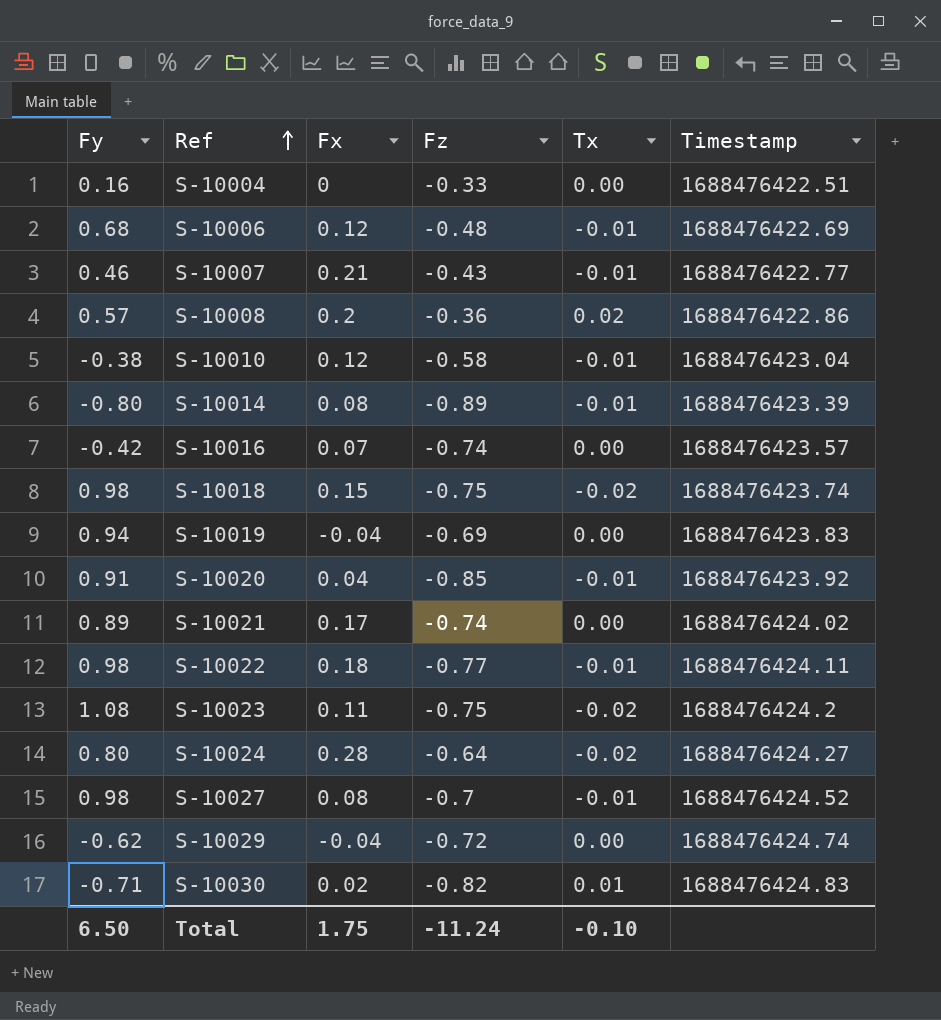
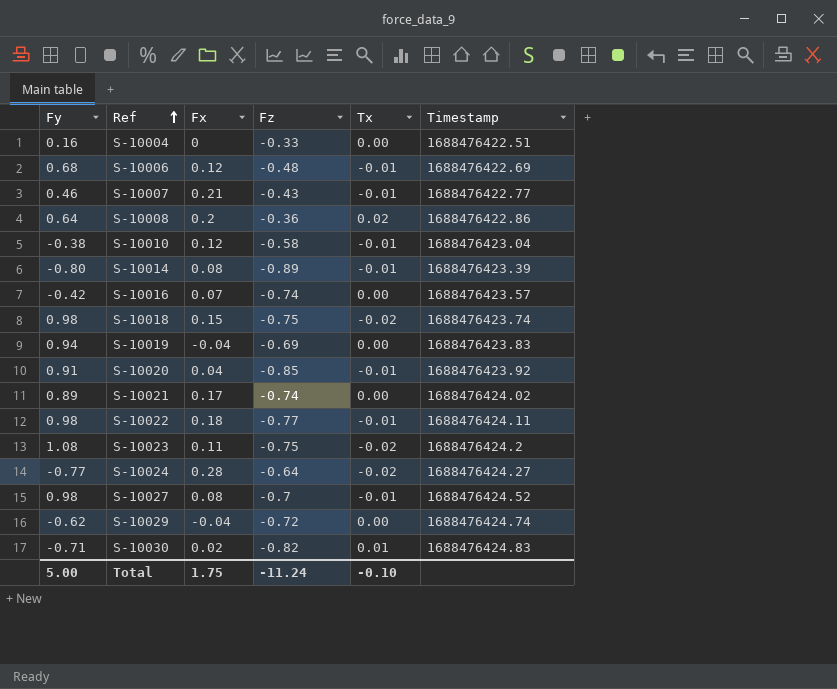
S-10008 | Fy: 0.57 -> 0.64
S-10024 | Fy: 0.80 -> -0.77
Total | Fy: 6.50 -> 5.00

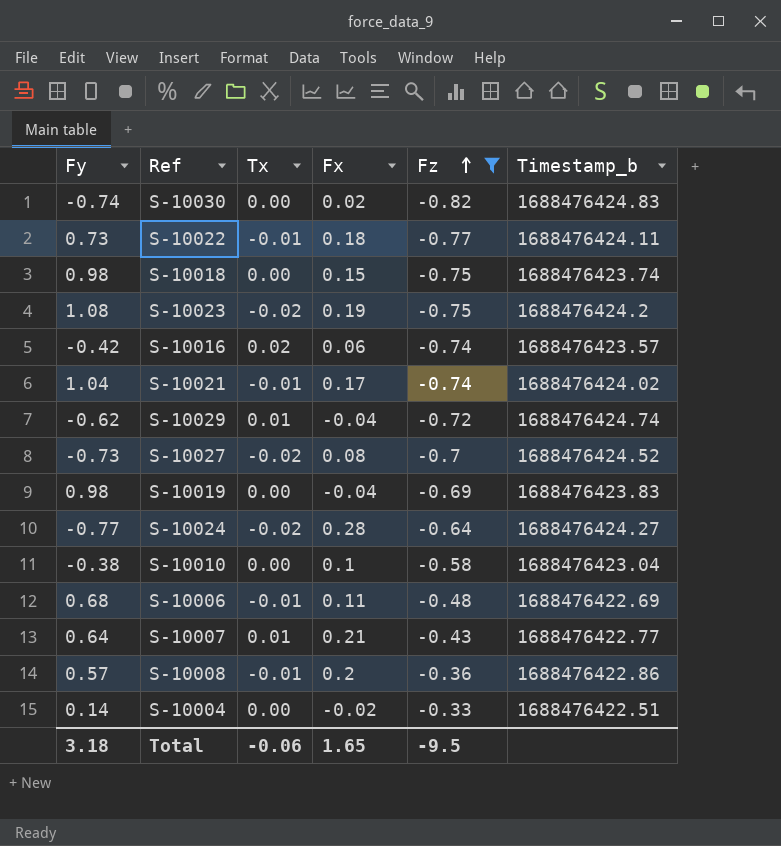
filter: none -> Fz >= -0.82
row order: Ref ascending -> Fz ascending
column Tx | position: 5 -> 3
column name: Timestamp -> Timestamp_b
S-10030 | Fy: -0.71 -> -0.74
S-10030 | Tx: 0.01 -> 0.00
S-10022 | Fy: 0.98 -> 0.73
S-10018 | Tx: -0.02 -> 0.00
S-10023 | Fx: 0.11 -> 0.19
S-10016 | Tx: 0.00 -> 0.02
S-10016 | Fx: 0.07 -> 0.06
S-10021 | Fy: 0.89 -> 1.04
S-10021 | Tx: 0.00 -> -0.01
S-10029 | Tx: 0.00 -> 0.01
S-10027 | Fy: 0.98 -> -0.73
S-10027 | Tx: -0.01 -> -0.02
S-10019 | Fy: 0.94 -> 0.98
S-10010 | Tx: -0.01 -> 0.00
S-10010 | Fx: 0.12 -> 0.1
S-10006 | Fx: 0.12 -> 0.11
S-10007 | Fy: 0.46 -> 0.64
S-10007 | Tx: -0.01 -> 0.01
S-10008 | Fy: 0.64 -> 0.57
S-10008 | Tx: 0.02 -> -0.01
S-10004 | Fy: 0.16 -> 0.14
S-10004 | Fx: 0 -> -0.02
Total | Fy: 5.00 -> 3.18
Total | Tx: -0.10 -> -0.06
Total | Fx: 1.75 -> 1.65
Total | Fz: -11.24 -> -9.5

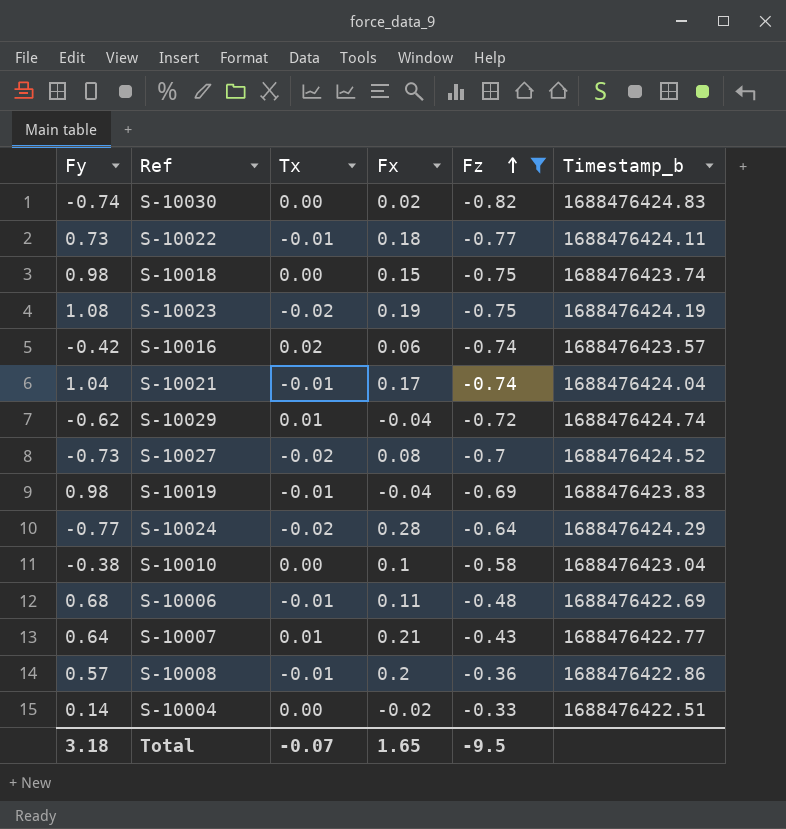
S-10023 | Timestamp_b: 1688476424.2 -> 1688476424.19
S-10021 | Timestamp_b: 1688476424.02 -> 1688476424.04
S-10019 | Tx: 0.00 -> -0.01
S-10024 | Timestamp_b: 1688476424.27 -> 1688476424.29
Total | Tx: -0.06 -> -0.07

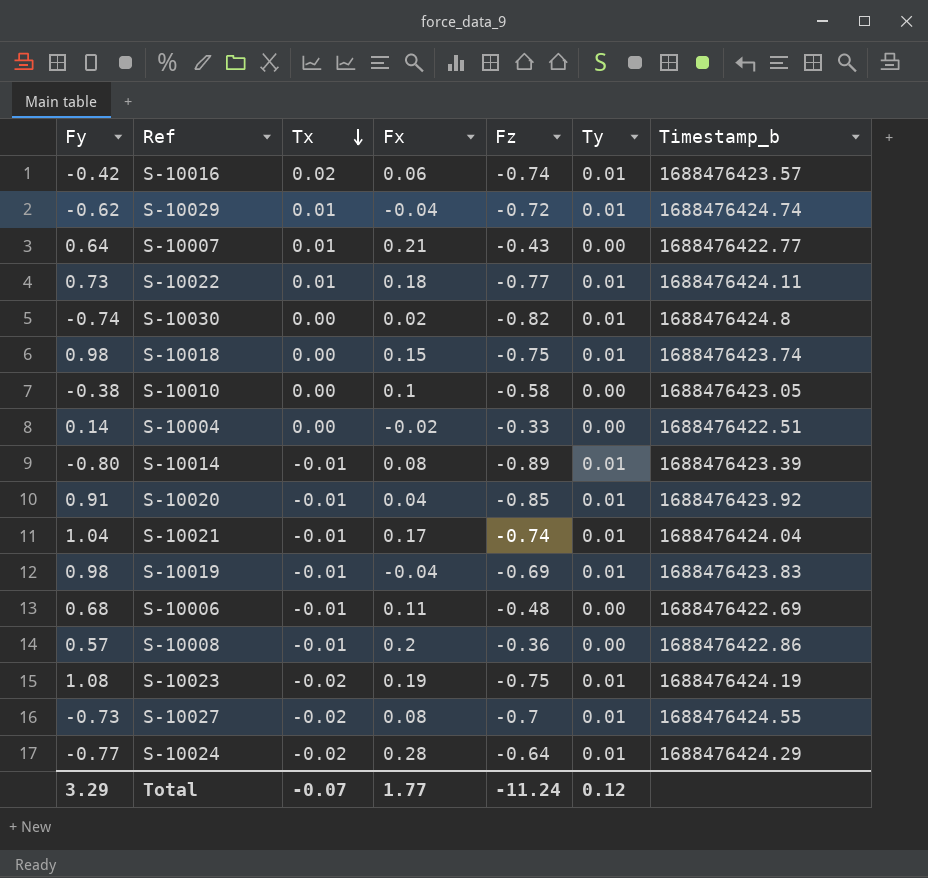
filter: Fz >= -0.82 -> none
row order: Fz ascending -> Tx descending
column Ty | position: none -> 6
S-10022 | Tx: -0.01 -> 0.01
S-10030 | Timestamp_b: 1688476424.83 -> 1688476424.8
S-10010 | Timestamp_b: 1688476423.04 -> 1688476423.05
S-10027 | Timestamp_b: 1688476424.52 -> 1688476424.55
Total | Fy: 3.18 -> 3.29
Total | Fx: 1.65 -> 1.77
Total | Fz: -9.5 -> -11.24

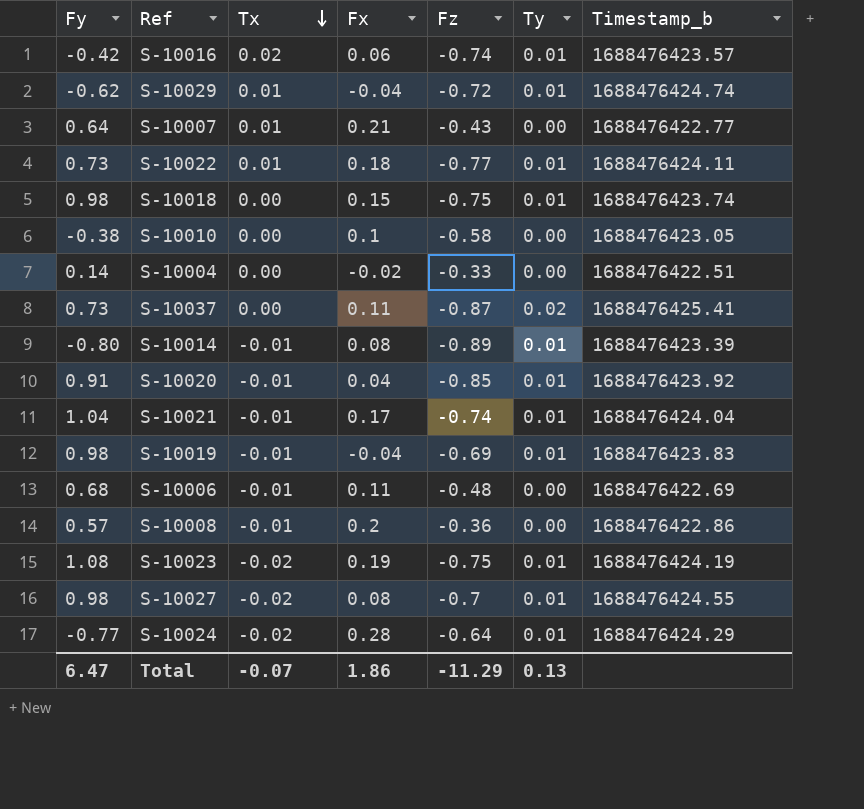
row S-10030: -0.74 | 0.00 | 0.02 | -0.82 | 0.01 | 1688476424.8 -> none
row S-10037: none -> 0.73 | 0.00 | 0.11 | -0.87 | 0.02 | 1688476425.41
S-10027 | Fy: -0.73 -> 0.98
Total | Fy: 3.29 -> 6.47
Total | Fx: 1.77 -> 1.86
Total | Fz: -11.24 -> -11.29
Total | Ty: 0.12 -> 0.13

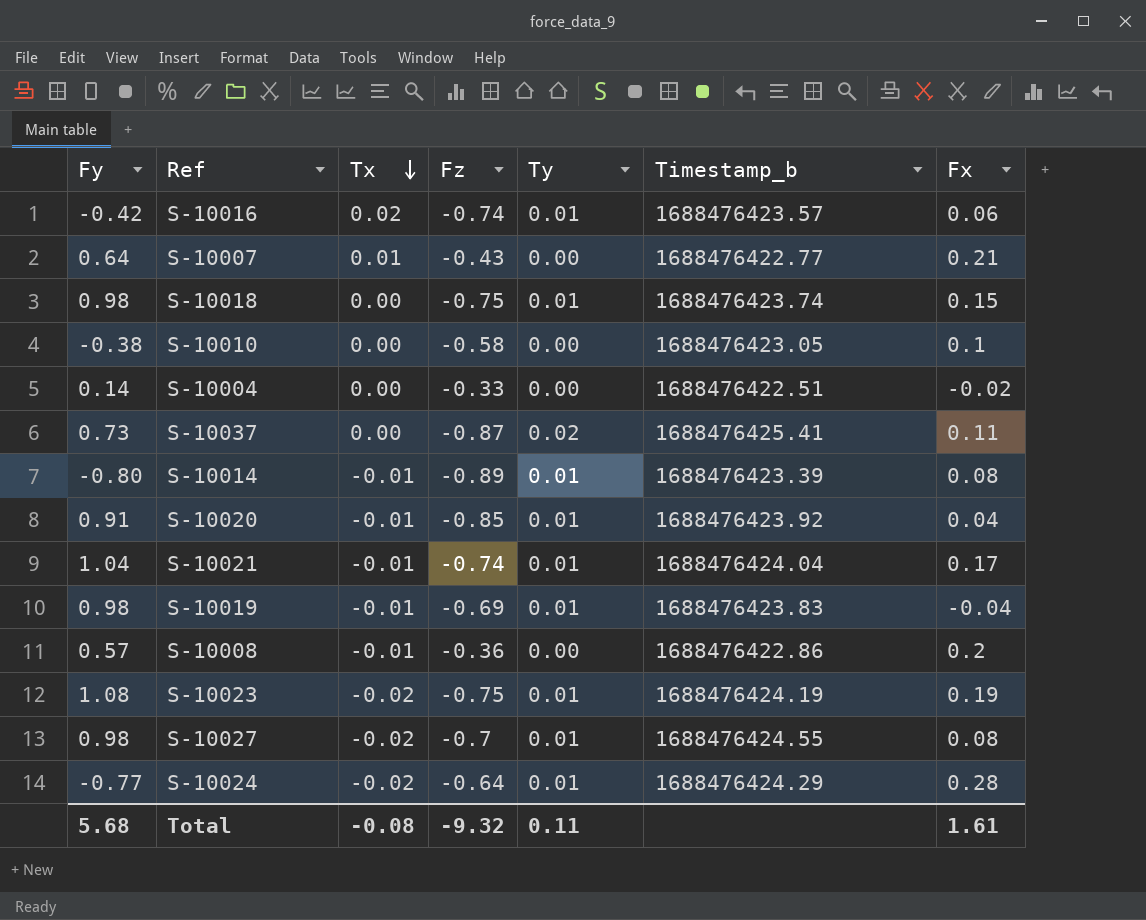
column Fx | position: 4 -> 7
row S-10029: -0.62 | 0.01 | -0.04 | -0.72 | 0.01 | 1688476424.74 -> none
row S-10022: 0.73 | 0.01 | 0.18 | -0.77 | 0.01 | 1688476424.11 -> none
row S-10006: 0.68 | -0.01 | 0.11 | -0.48 | 0.00 | 1688476422.69 -> none
Total | Fy: 6.47 -> 5.68
Total | Tx: -0.07 -> -0.08
Total | Fz: -11.29 -> -9.32
Total | Ty: 0.13 -> 0.11
Total | Fx: 1.86 -> 1.61

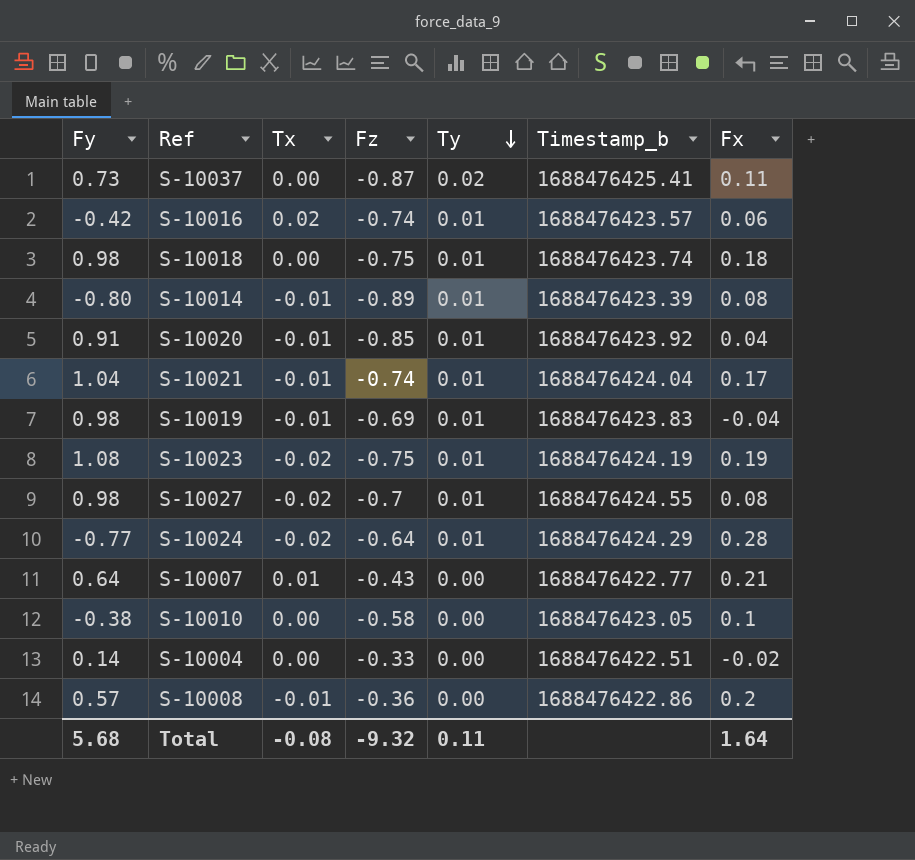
row order: Tx descending -> Ty descending
S-10018 | Fx: 0.15 -> 0.18
Total | Fx: 1.61 -> 1.64

